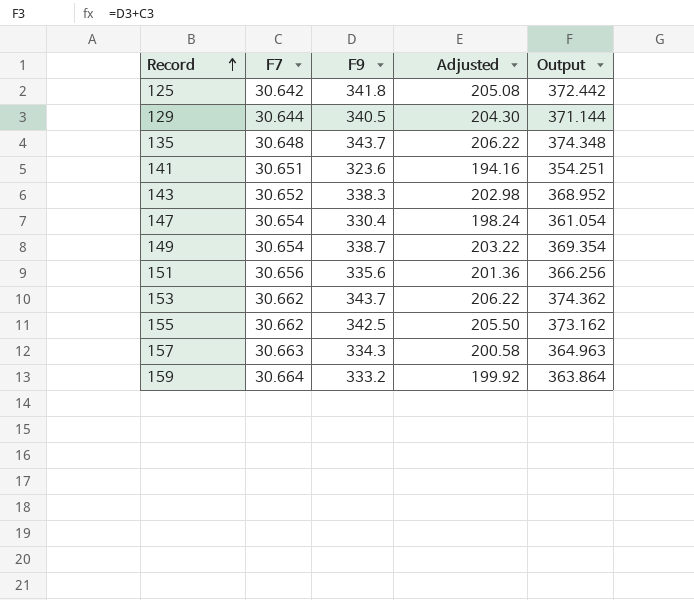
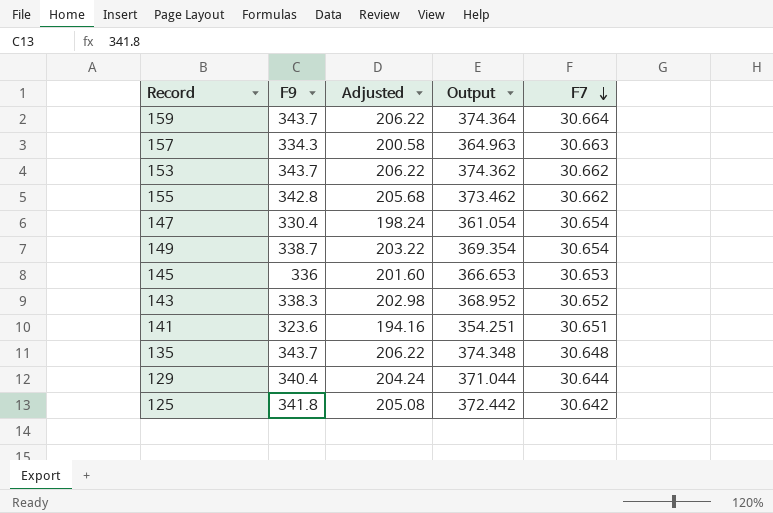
row order: Record ascending -> F7 descending
column F7 | position: 2 -> 5
row 151: 30.656 | 335.6 | 201.36 | 366.256 -> none
159 | F9: 333.2 -> 343.7
159 | Adjusted: 199.92 -> 206.22
159 | Output: 363.864 -> 374.364
155 | F9: 342.5 -> 342.8
155 | Adjusted: 205.50 -> 205.68
155 | Output: 373.162 -> 373.462
row 145: none -> 336 | 201.60 | 366.653 | 30.653
129 | F9: 340.5 -> 340.4
129 | Adjusted: 204.30 -> 204.24
129 | Output: 371.144 -> 371.044

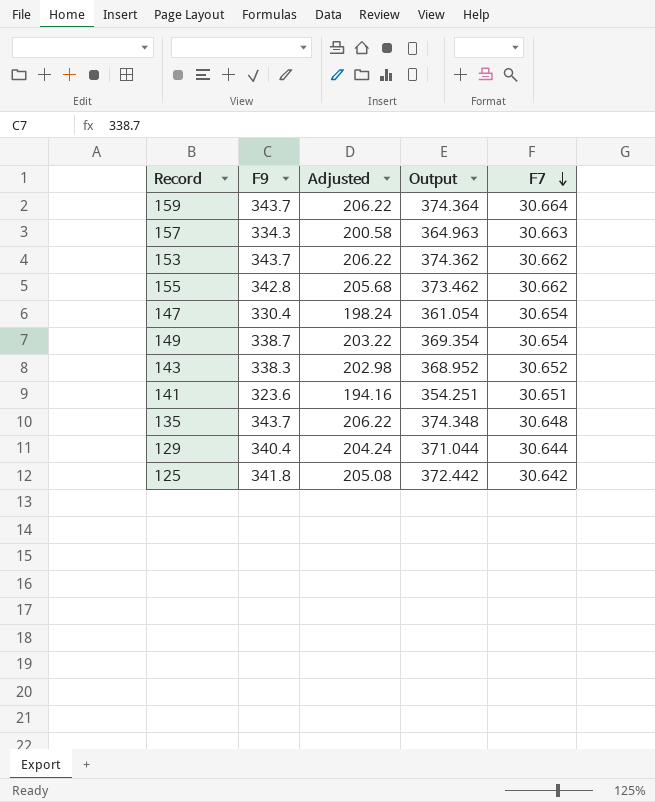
row 145: 336 | 201.60 | 366.653 | 30.653 -> none

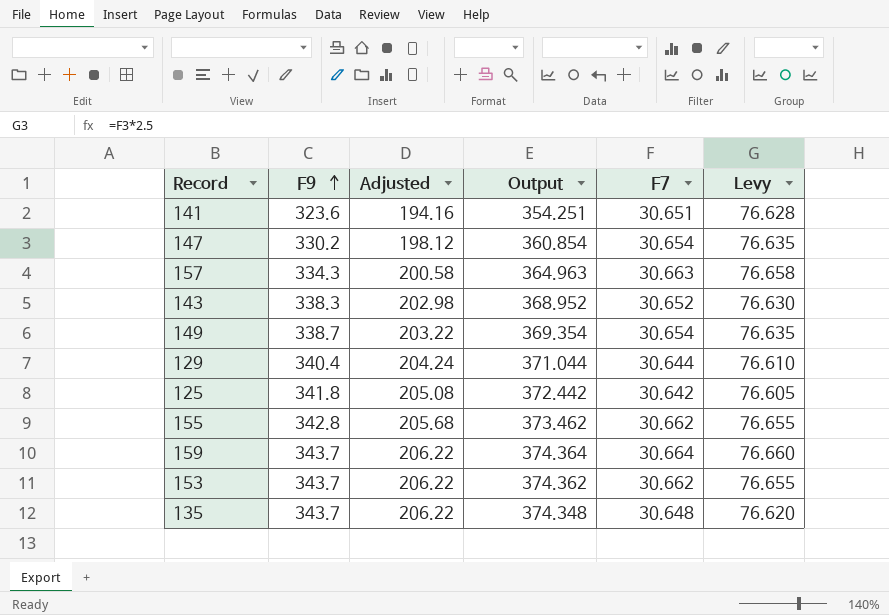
row order: F7 descending -> F9 ascending
column Levy | formula: none -> [F7] * 2.5
147 | F9: 330.4 -> 330.2
147 | Adjusted: 198.24 -> 198.12
147 | Output: 361.054 -> 360.854

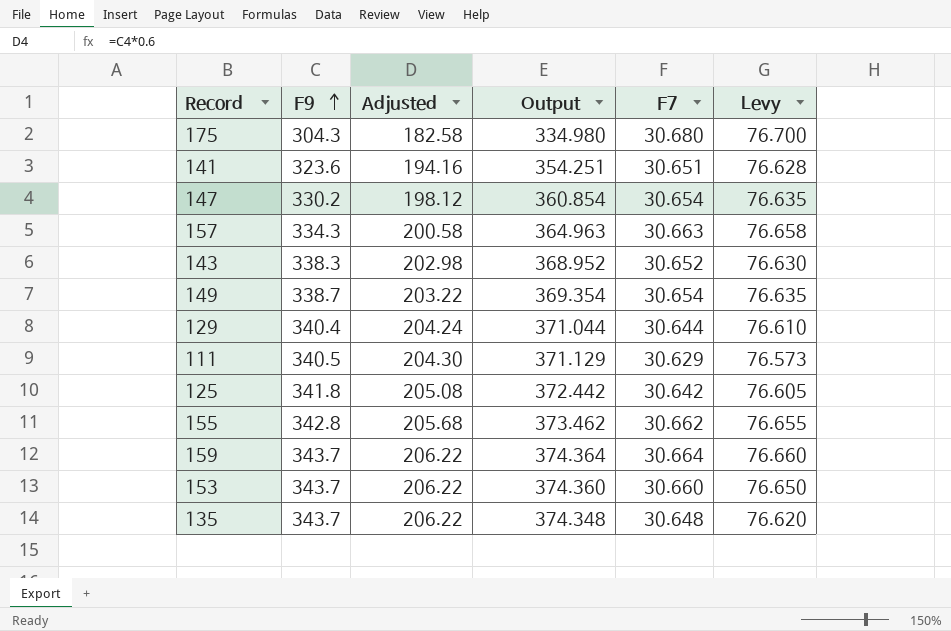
row 175: none -> 304.3 | 182.58 | 334.980 | 30.680 | 76.700
row 111: none -> 340.5 | 204.30 | 371.129 | 30.629 | 76.573
153 | Output: 374.362 -> 374.360
153 | F7: 30.662 -> 30.660
153 | Levy: 76.655 -> 76.650

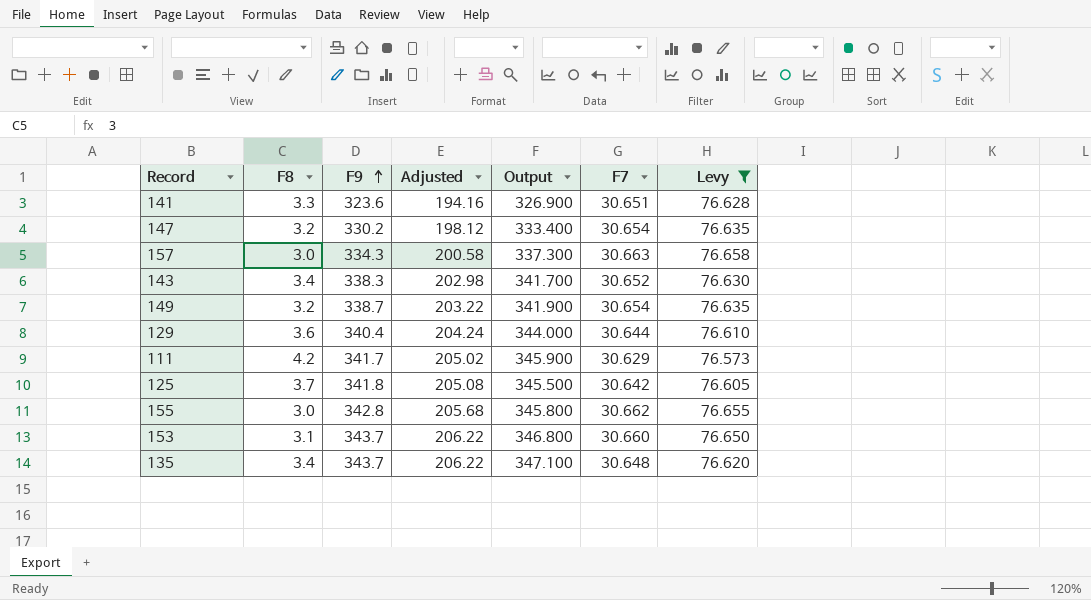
filter: none -> Levy <= 76.658
column F8 | position: none -> 2
column Output | formula: [F9] + [F7] -> [F8] + [F9]
111 | F9: 340.5 -> 341.7
111 | Adjusted: 204.30 -> 205.02

